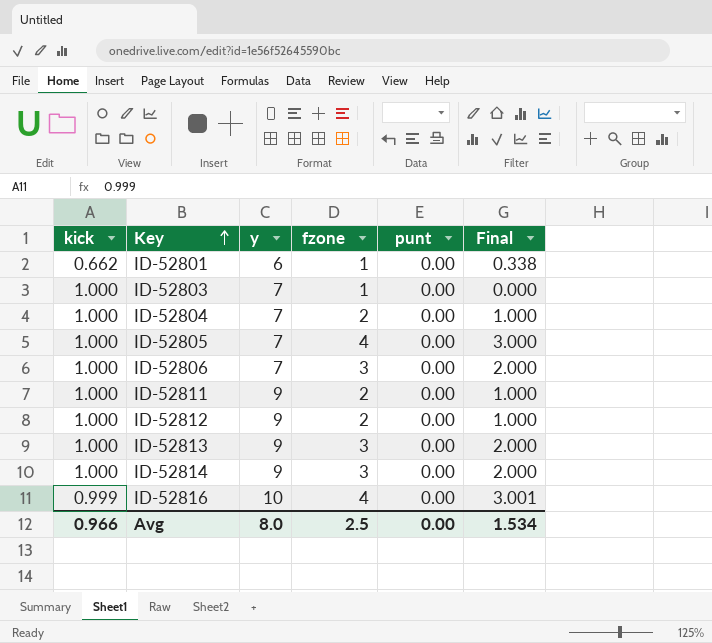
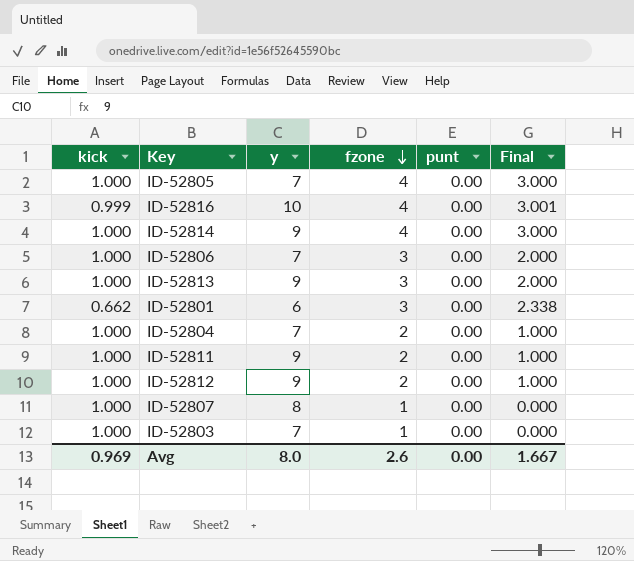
row order: Key ascending -> fzone descending
ID-52814 | fzone: 3 -> 4
ID-52814 | Final: 2.000 -> 3.000
ID-52801 | fzone: 1 -> 3
ID-52801 | Final: 0.338 -> 2.338
row ID-52807: none -> 1.000 | 8 | 1 | 0.00 | 0.000
Avg | kick: 0.966 -> 0.969
Avg | fzone: 2.5 -> 2.6
Avg | Final: 1.534 -> 1.667

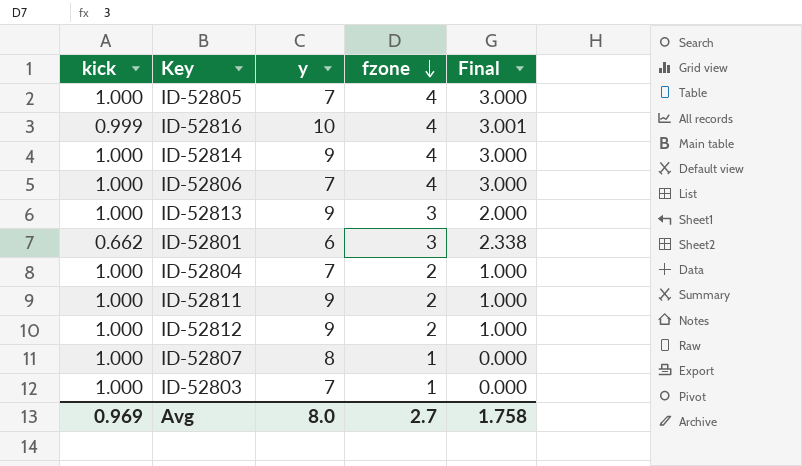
column punt | position: 5 -> none
ID-52806 | fzone: 3 -> 4
ID-52806 | Final: 2.000 -> 3.000
Avg | fzone: 2.6 -> 2.7
Avg | Final: 1.667 -> 1.758

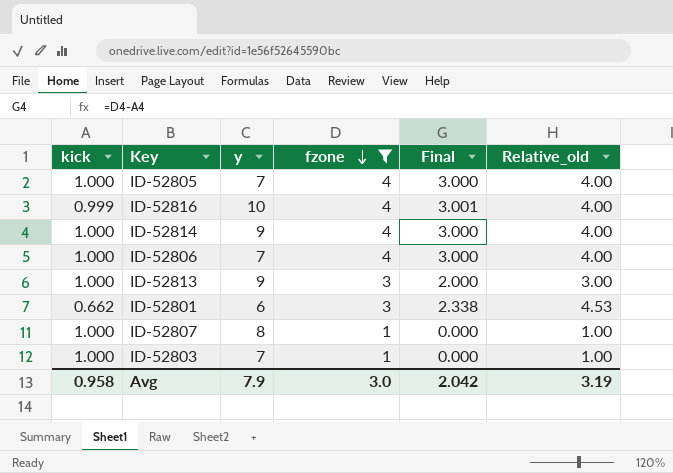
filter: none -> fzone != 2
column Relative_old | formula: none -> [fzone] / [kick]
Avg | kick: 0.969 -> 0.958
Avg | y: 8.0 -> 7.9
Avg | fzone: 2.7 -> 3.0
Avg | Final: 1.758 -> 2.042

